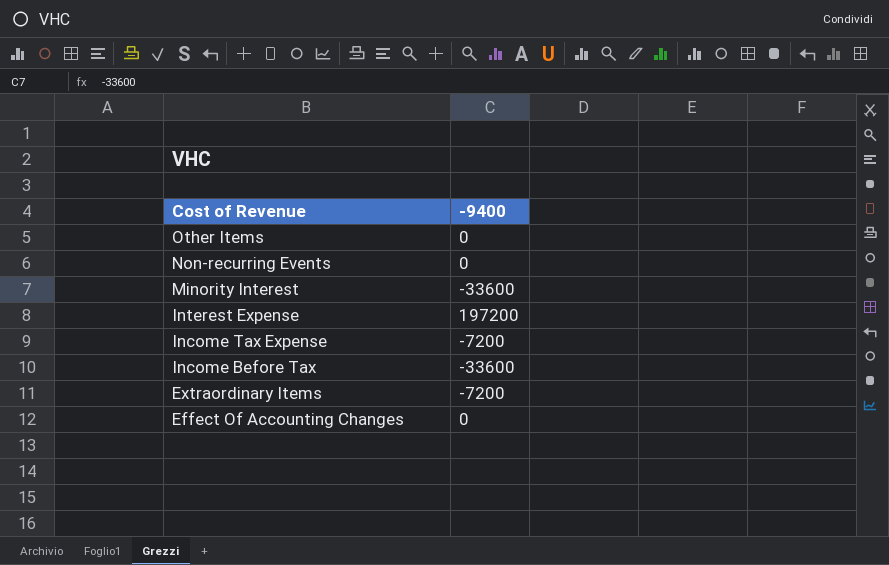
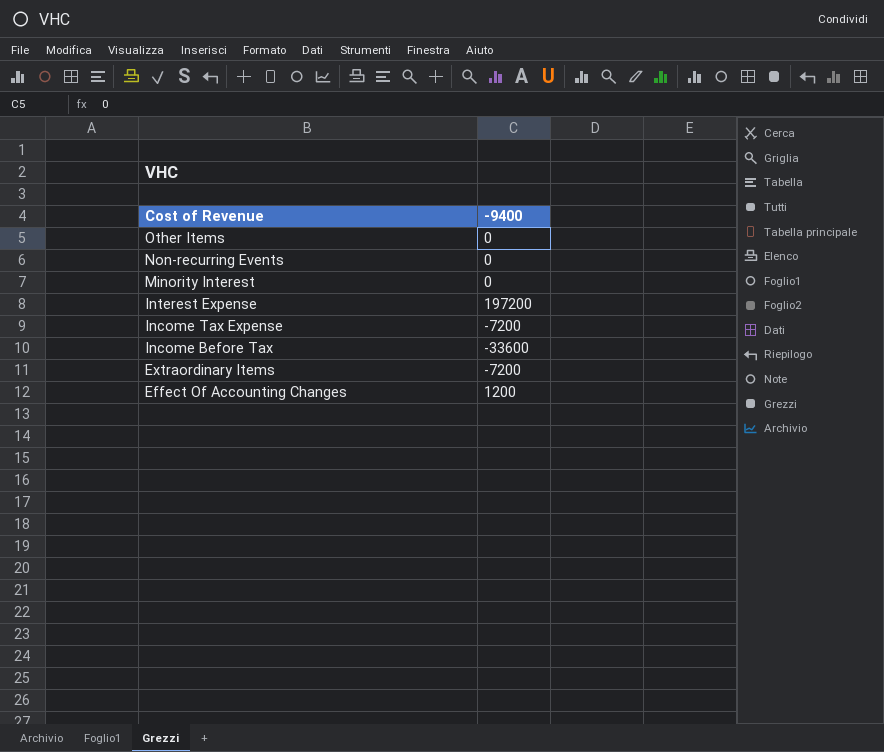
Minority Interest | -9400: -33600 -> 0
Effect Of Accounting Changes | -9400: 0 -> 1200

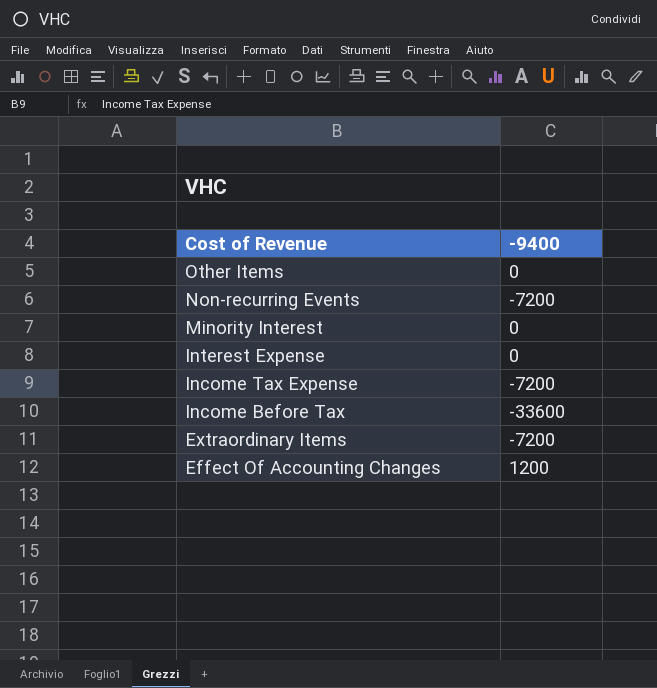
Non-recurring Events | -9400: 0 -> -7200
Interest Expense | -9400: 197200 -> 0

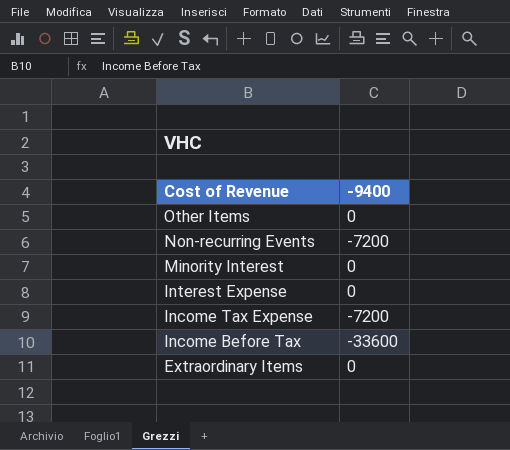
row Effect Of Accounting Changes: 1200 -> none
Extraordinary Items | -9400: -7200 -> 0

